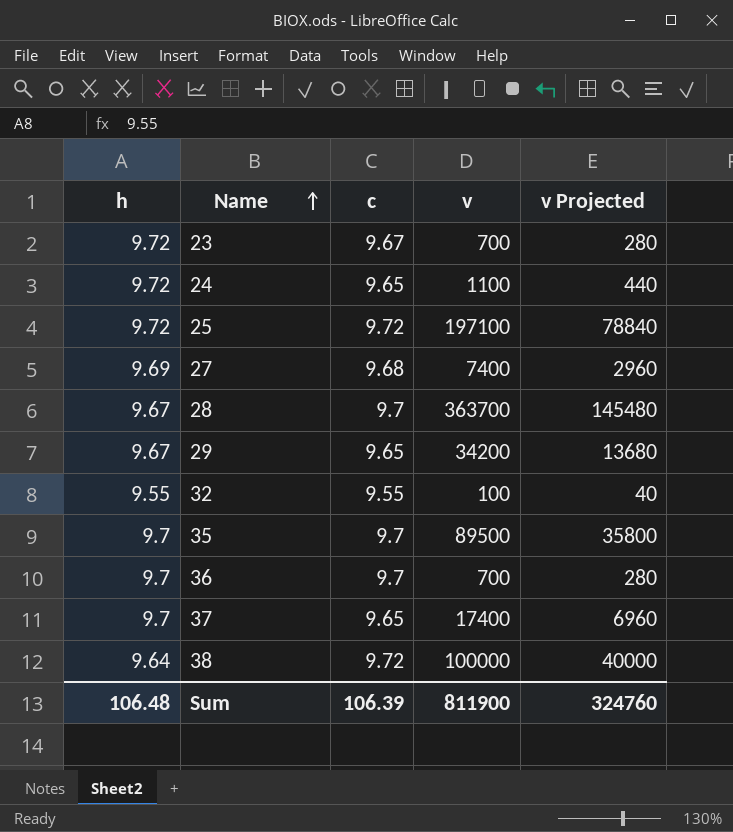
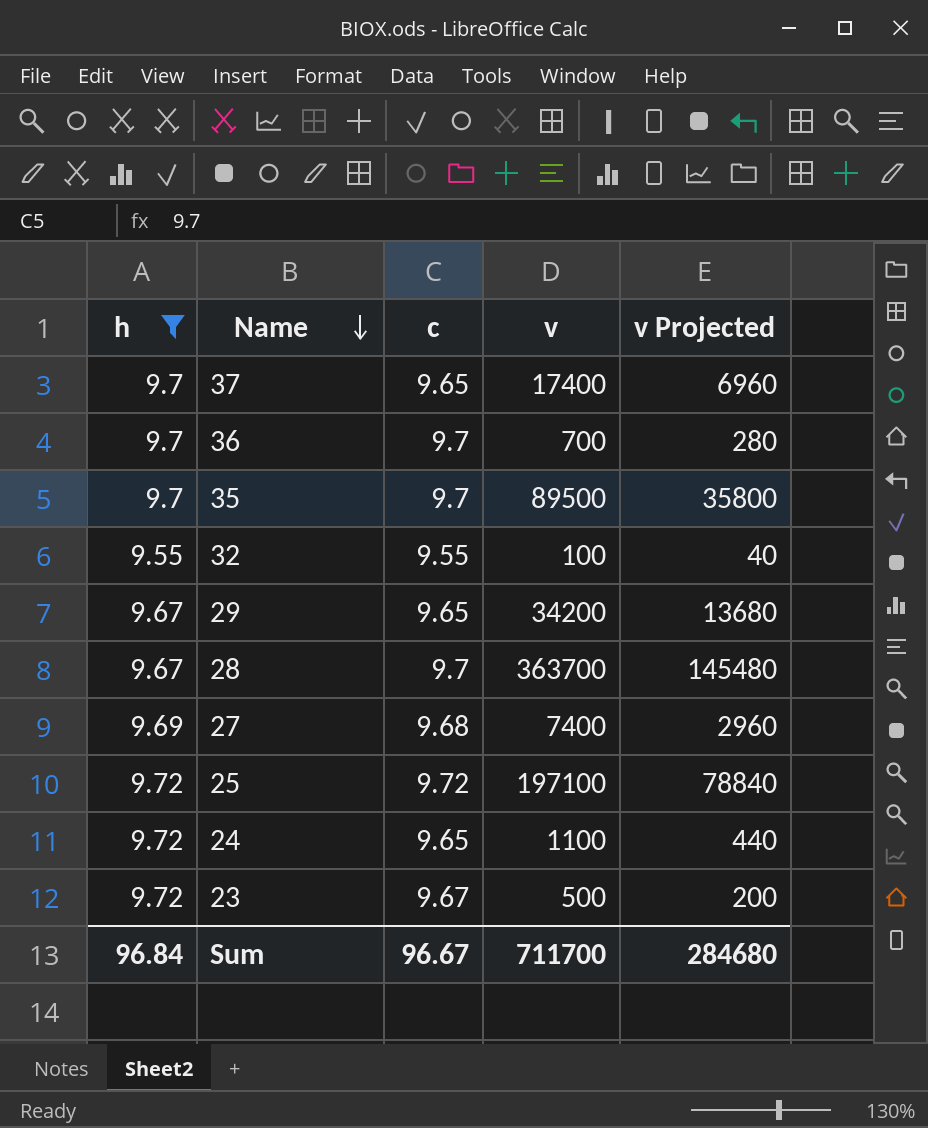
filter: none -> h != 9.64
row order: Name ascending -> Name descending
23 | v: 700 -> 500
23 | v Projected: 280 -> 200
Sum | h: 106.48 -> 96.84
Sum | c: 106.39 -> 96.67
Sum | v: 811900 -> 711700
Sum | v Projected: 324760 -> 284680

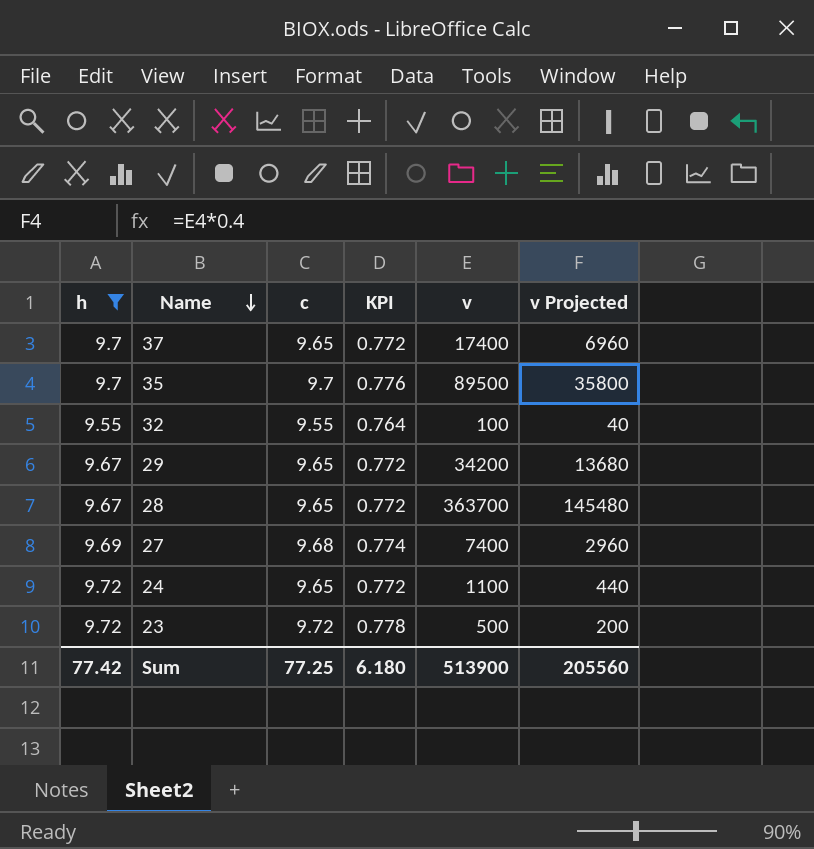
column KPI | formula: none -> [c] * 0.08
row 36: 9.7 | 9.7 | 700 | 280 -> none
row 25: 9.72 | 9.72 | 197100 | 78840 -> none
28 | c: 9.7 -> 9.65
23 | c: 9.67 -> 9.72
Sum | h: 96.84 -> 77.42
Sum | c: 96.67 -> 77.25
Sum | v: 711700 -> 513900
Sum | v Projected: 284680 -> 205560

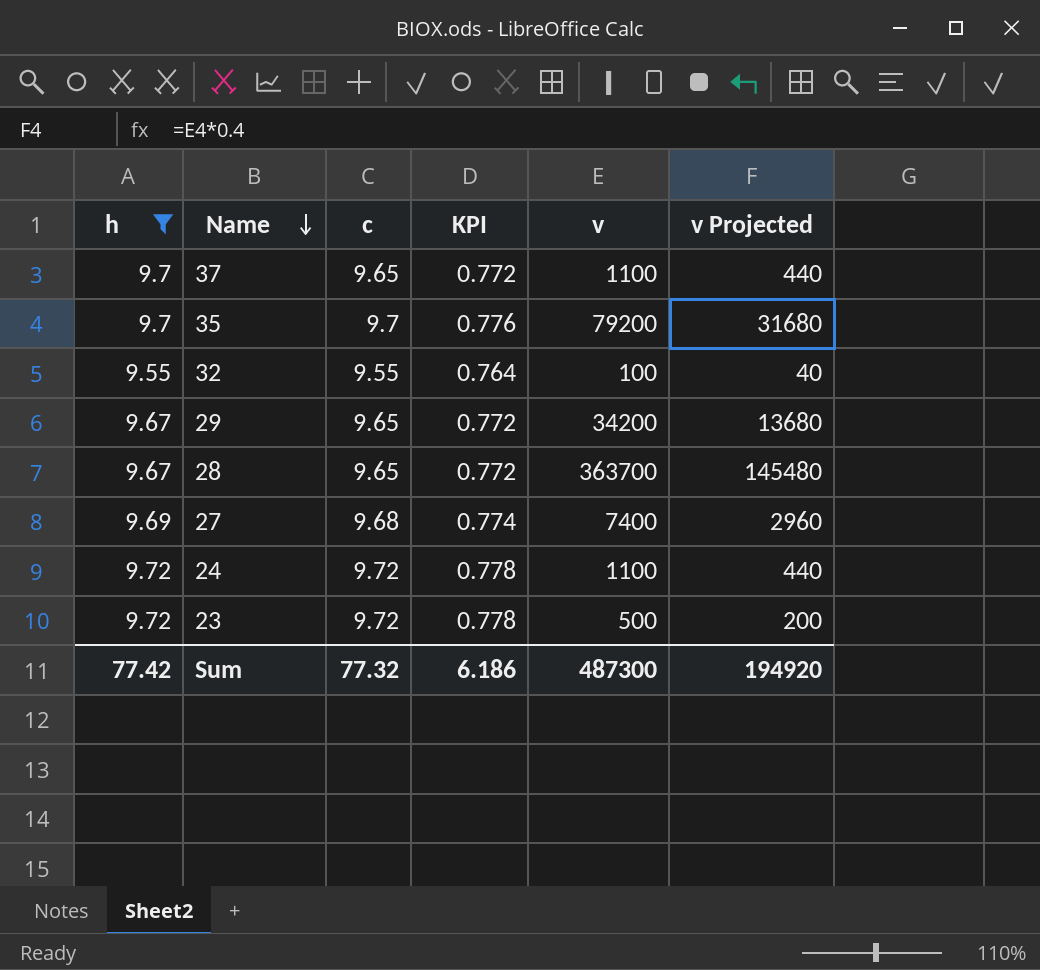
37 | v: 17400 -> 1100
37 | v Projected: 6960 -> 440
35 | v: 89500 -> 79200
35 | v Projected: 35800 -> 31680
24 | c: 9.65 -> 9.72
24 | KPI: 0.772 -> 0.778
Sum | c: 77.25 -> 77.32
Sum | KPI: 6.180 -> 6.186
Sum | v: 513900 -> 487300
Sum | v Projected: 205560 -> 194920

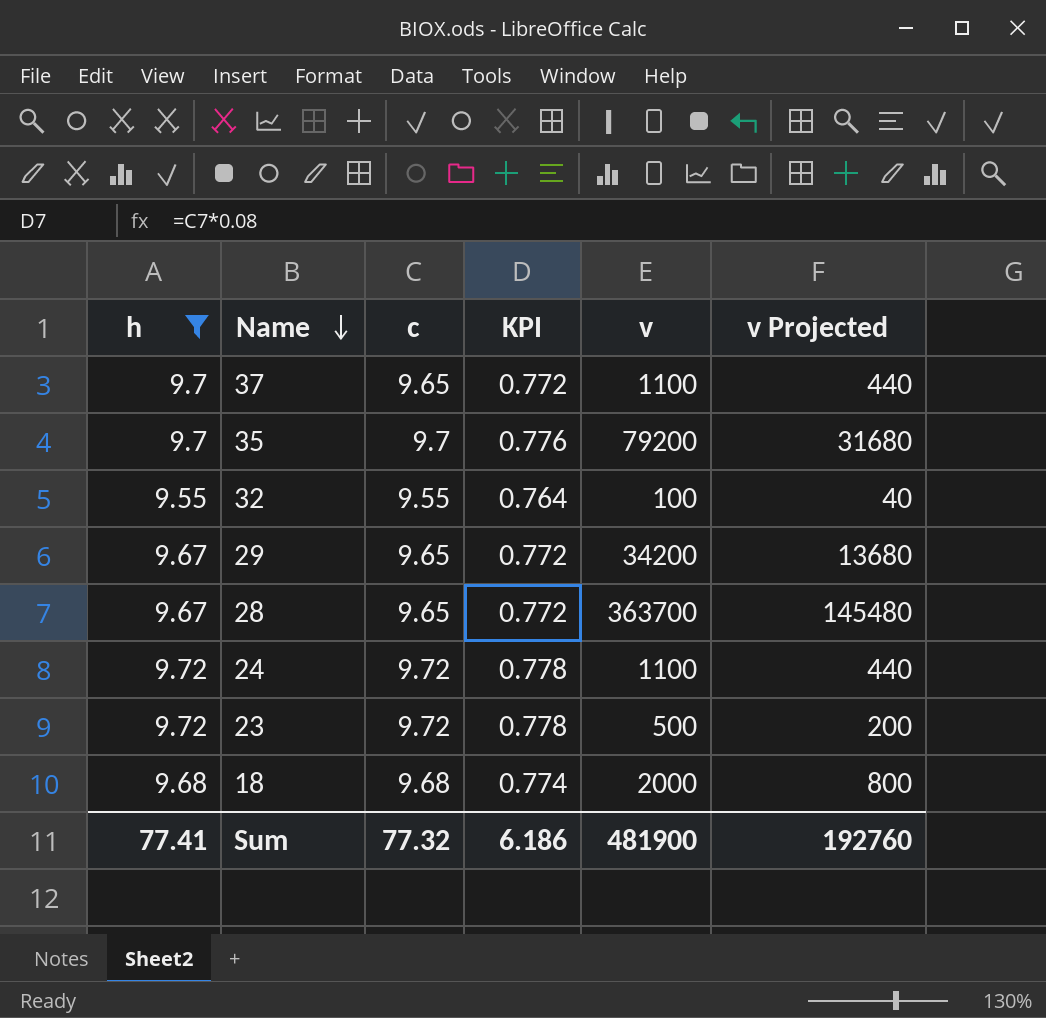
row 27: 9.69 | 9.68 | 0.774 | 7400 | 2960 -> none
row 18: none -> 9.68 | 9.68 | 0.774 | 2000 | 800
Sum | h: 77.42 -> 77.41
Sum | v: 487300 -> 481900
Sum | v Projected: 194920 -> 192760

